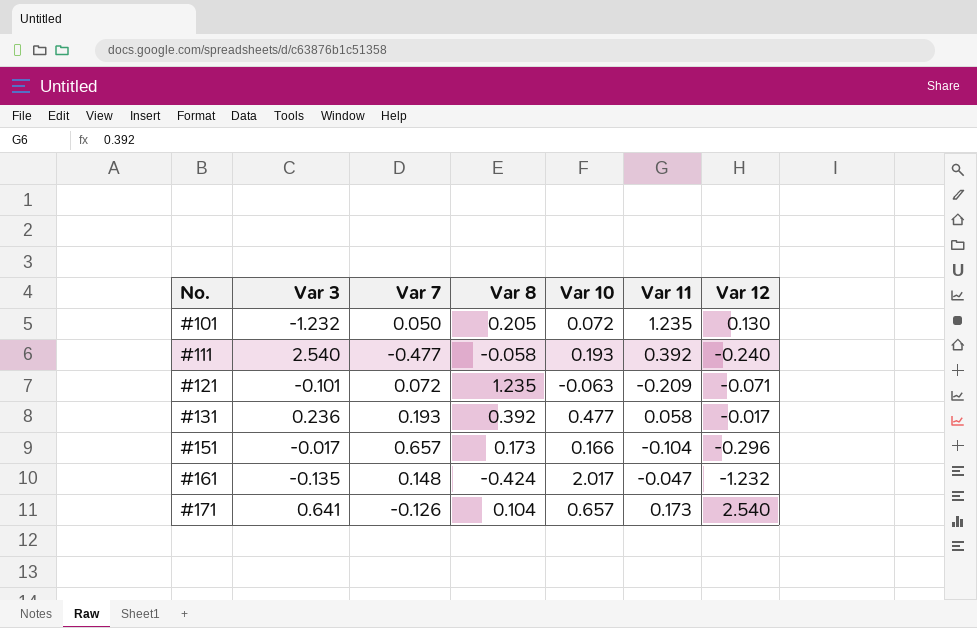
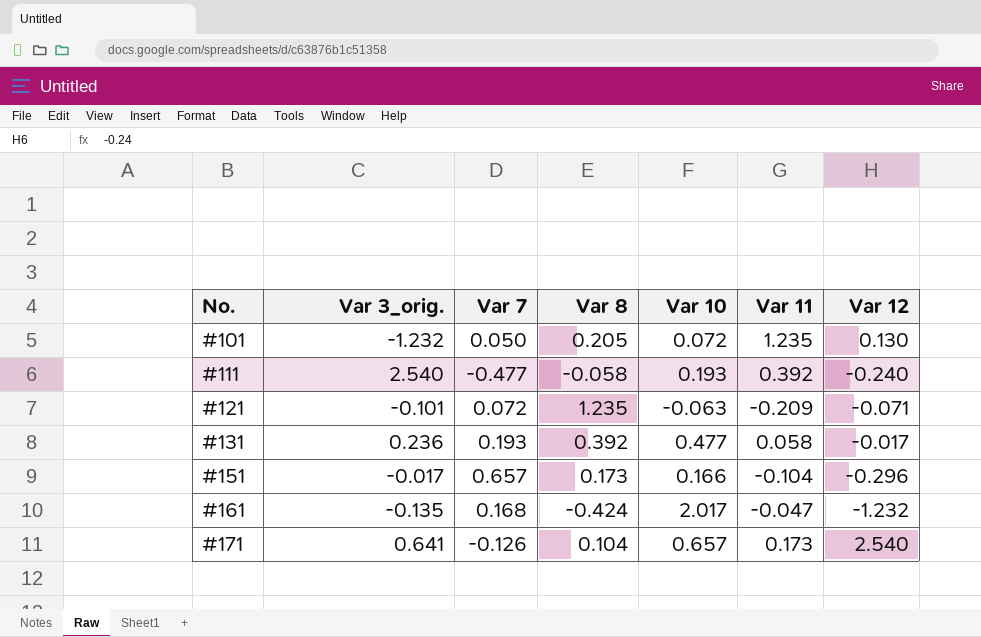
column name: Var 3 -> Var 3_orig.
#161 | Var 7: 0.148 -> 0.168

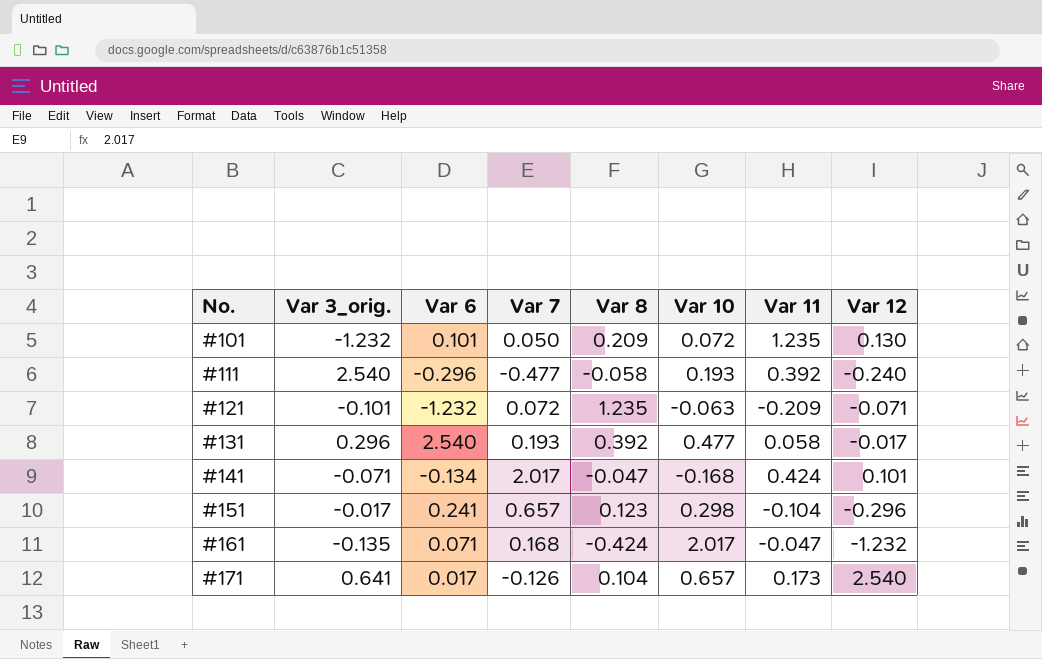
column Var 6 | position: none -> 3
#101 | Var 8: 0.205 -> 0.209
#131 | Var 3_orig.: 0.236 -> 0.296
row #141: none -> -0.071 | -0.134 | 2.017 | -0.047 | -0.168 | 0.424 | 0.101
#151 | Var 8: 0.173 -> 0.123
#151 | Var 10: 0.166 -> 0.298

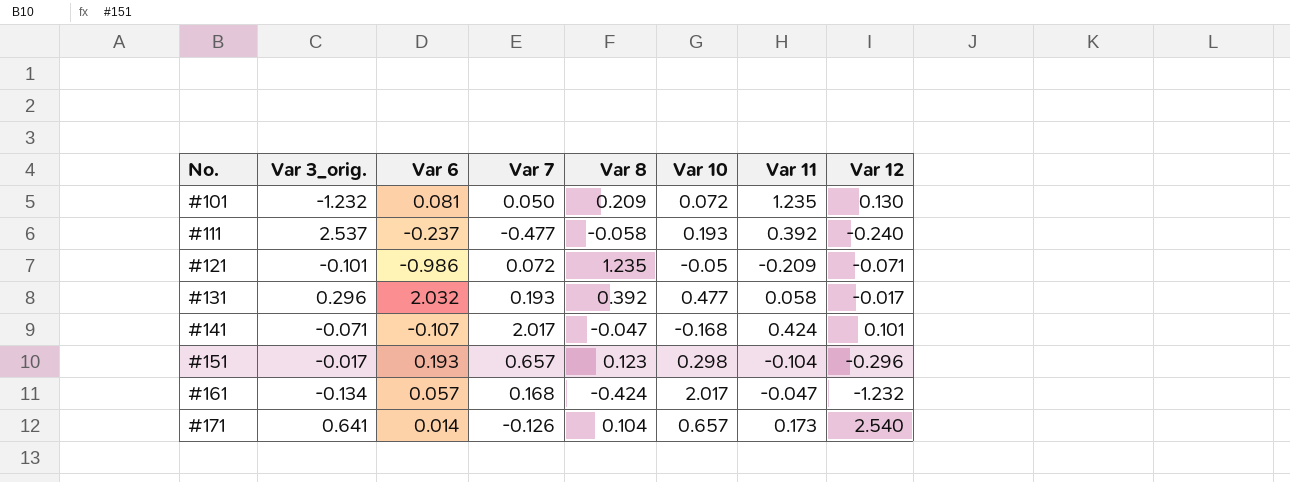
#101 | Var 6: 0.101 -> 0.081
#111 | Var 3_orig.: 2.540 -> 2.537
#111 | Var 6: -0.296 -> -0.237
#121 | Var 6: -1.232 -> -0.986
#121 | Var 10: -0.063 -> -0.05
#131 | Var 6: 2.540 -> 2.032
#141 | Var 6: -0.134 -> -0.107
#151 | Var 6: 0.241 -> 0.193
#161 | Var 3_orig.: -0.135 -> -0.134
#161 | Var 6: 0.071 -> 0.057
#171 | Var 6: 0.017 -> 0.014

